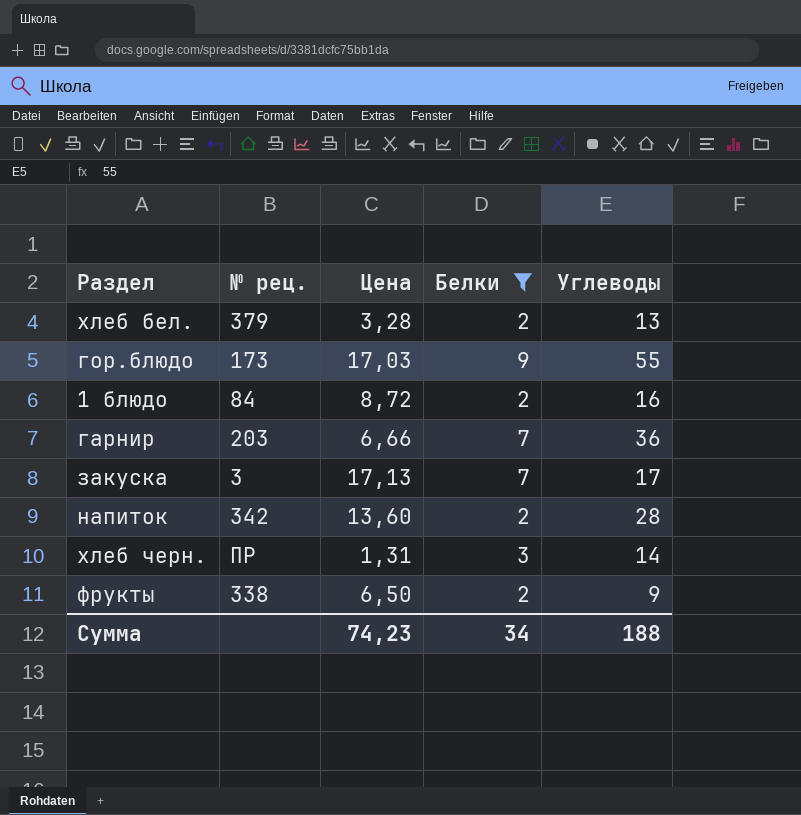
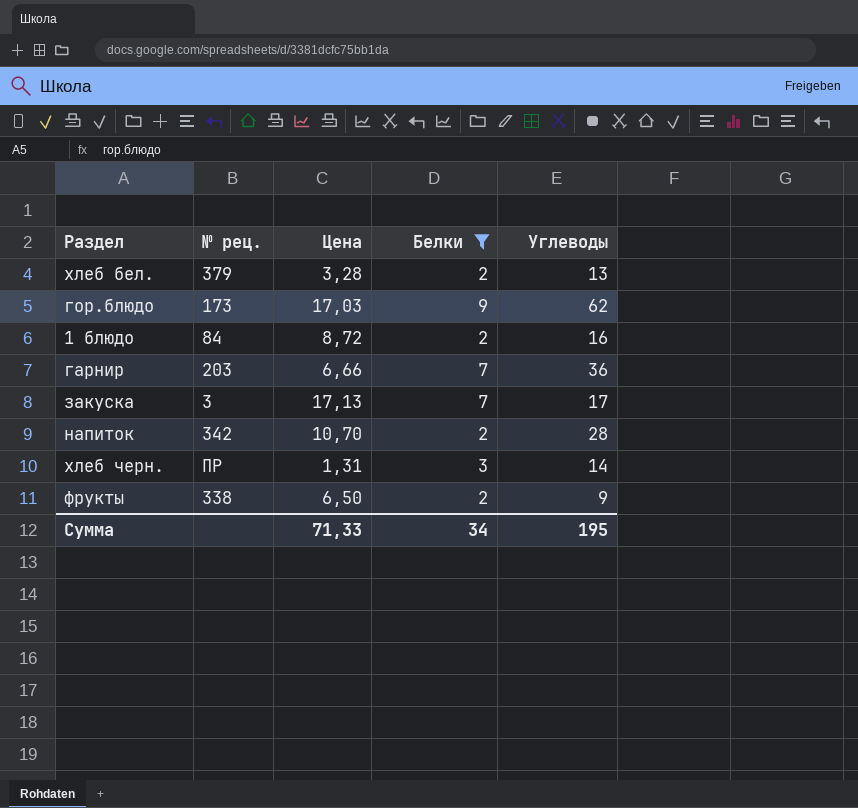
гор.блюдо | Углеводы: 55 -> 62
напиток | Цена: 13,60 -> 10,70
Сумма | Цена: 74,23 -> 71,33
Сумма | Углеводы: 188 -> 195

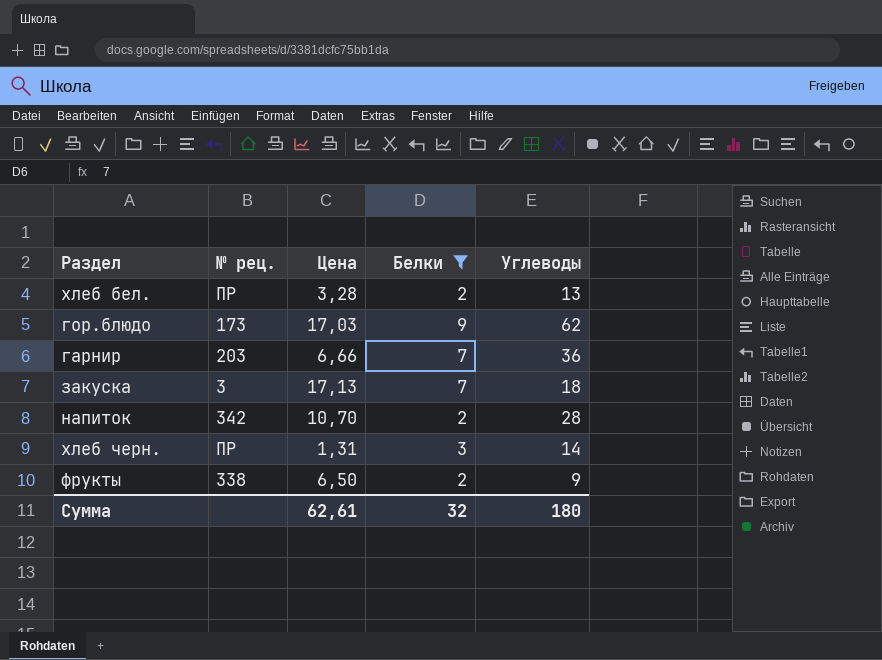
row 1 блюдо: 84 | 8,72 | 2 | 16 -> none
хлеб бел. | № рец.: 379 -> ПР
закуска | Углеводы: 17 -> 18
Сумма | Цена: 71,33 -> 62,61
Сумма | Белки: 34 -> 32
Сумма | Углеводы: 195 -> 180

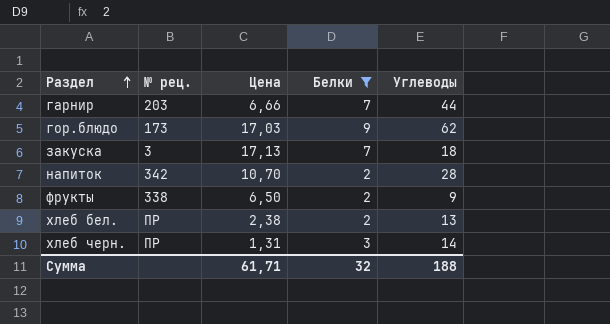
row order: none -> Раздел ascending
гарнир | Углеводы: 36 -> 44
хлеб бел. | Цена: 3,28 -> 2,38
Сумма | Цена: 62,61 -> 61,71
Сумма | Углеводы: 180 -> 188

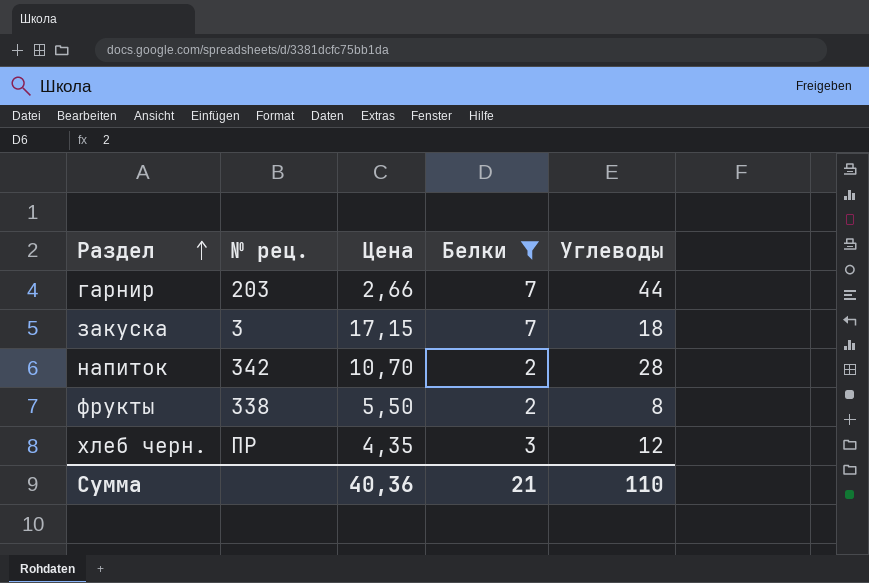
row гор.блюдо: 173 | 17,03 | 9 | 62 -> none
row хлеб бел.: ПР | 2,38 | 2 | 13 -> none
гарнир | Цена: 6,66 -> 2,66
закуска | Цена: 17,13 -> 17,15
фрукты | Цена: 6,50 -> 5,50
фрукты | Углеводы: 9 -> 8
хлеб черн. | Цена: 1,31 -> 4,35
хлеб черн. | Углеводы: 14 -> 12
Сумма | Цена: 61,71 -> 40,36
Сумма | Белки: 32 -> 21
Сумма | Углеводы: 188 -> 110

